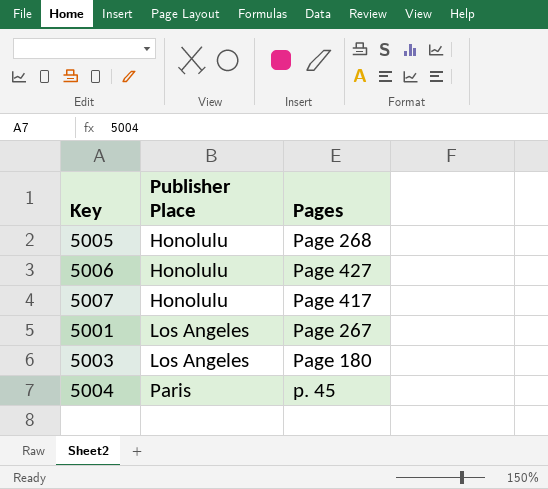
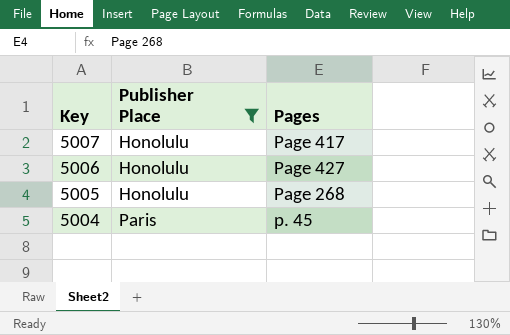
filter: none -> Publisher Place != Los Angeles
row order: Publisher Place ascending -> Key descending

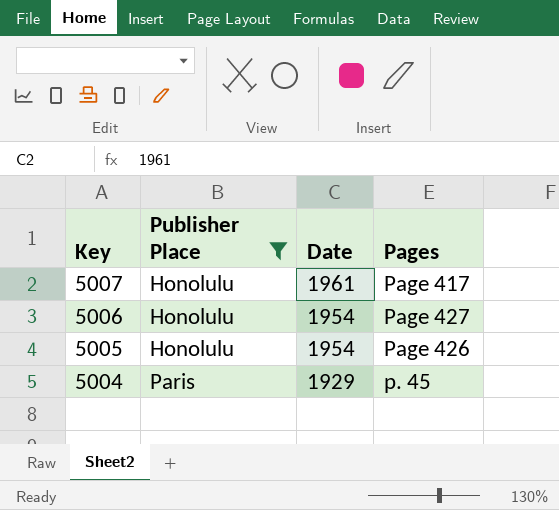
column Date | position: none -> 3
5005 | Pages: Page 268 -> Page 426

